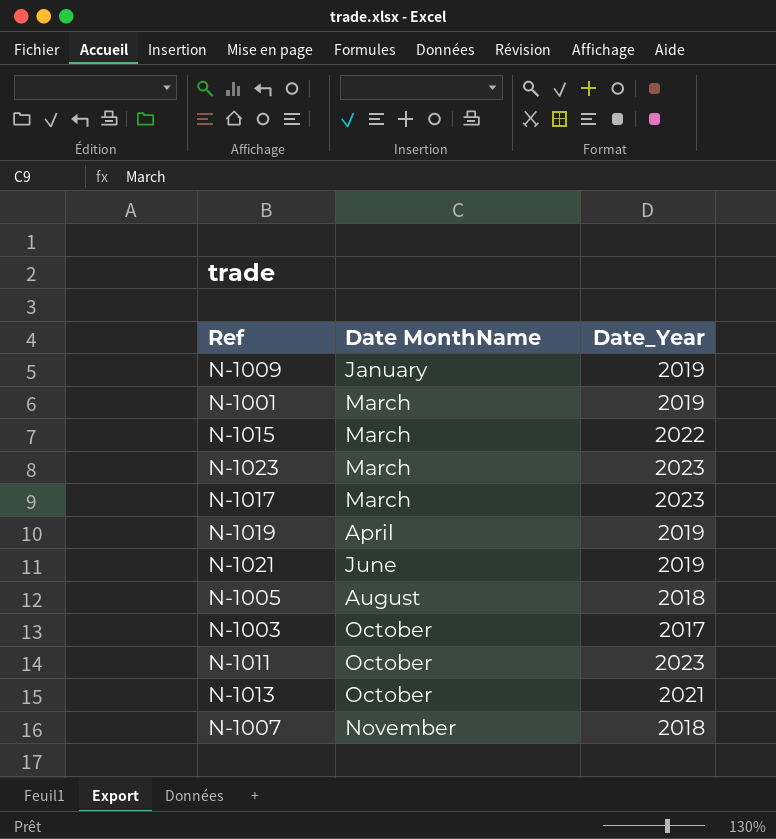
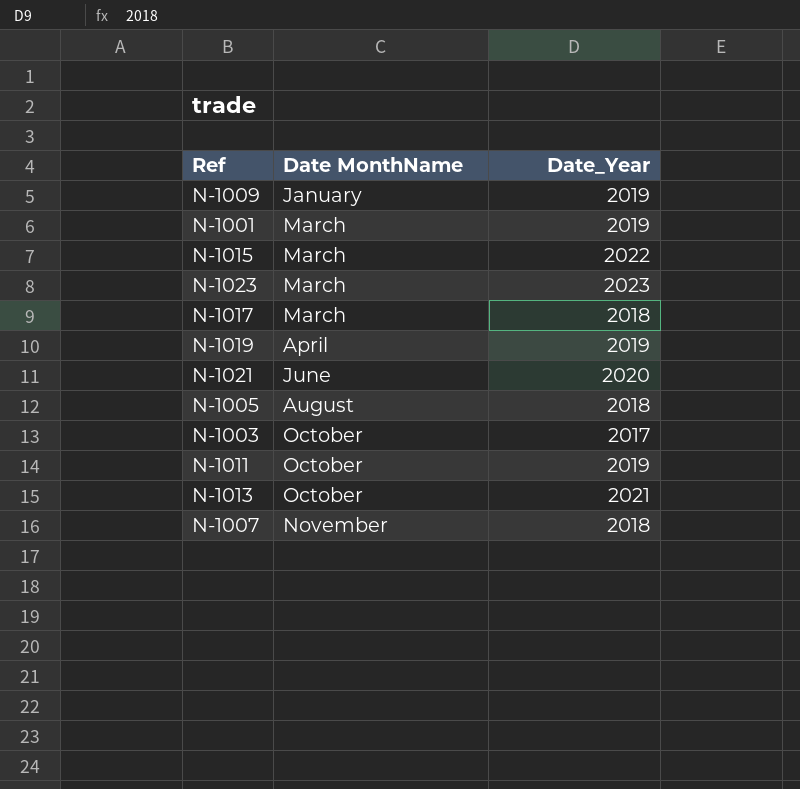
N-1017 | Date_Year: 2023 -> 2018
N-1021 | Date_Year: 2019 -> 2020
N-1011 | Date_Year: 2023 -> 2019

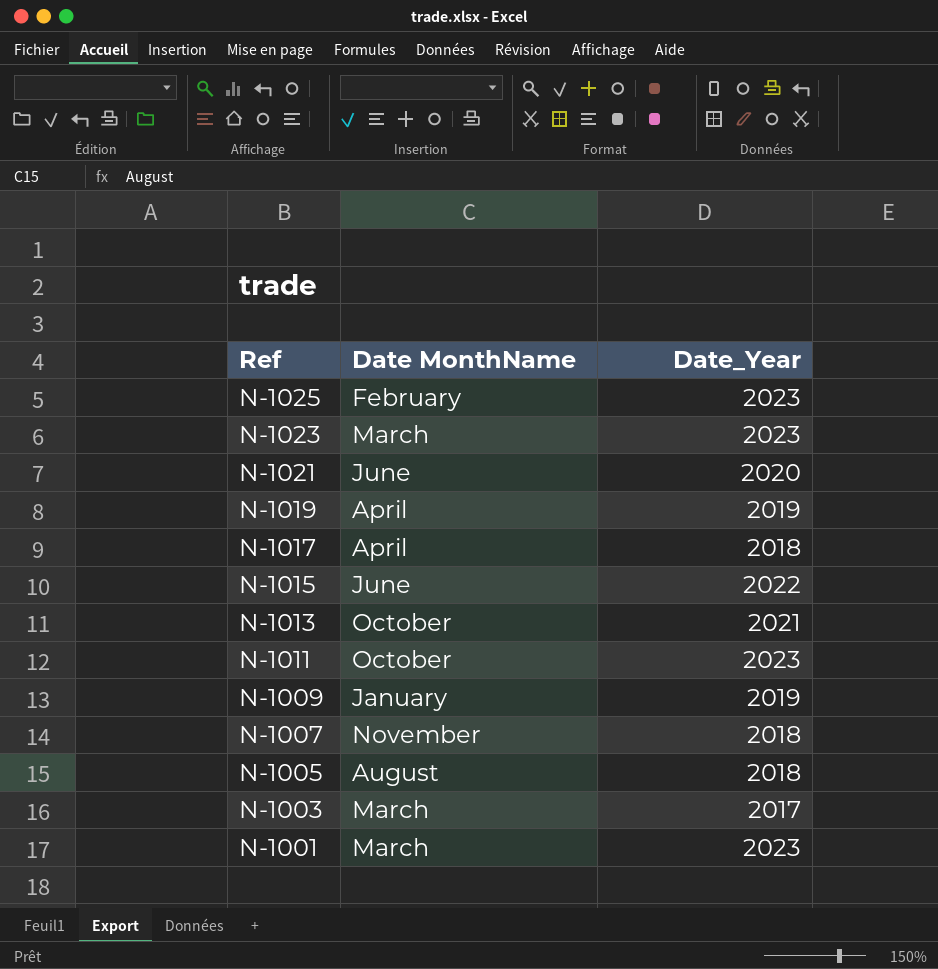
row order: Date MonthName ascending -> Ref descending
row N-1025: none -> February | 2023
N-1017 | Date MonthName: March -> April
N-1015 | Date MonthName: March -> June
N-1011 | Date_Year: 2019 -> 2023
N-1003 | Date MonthName: October -> March
N-1001 | Date_Year: 2019 -> 2023

